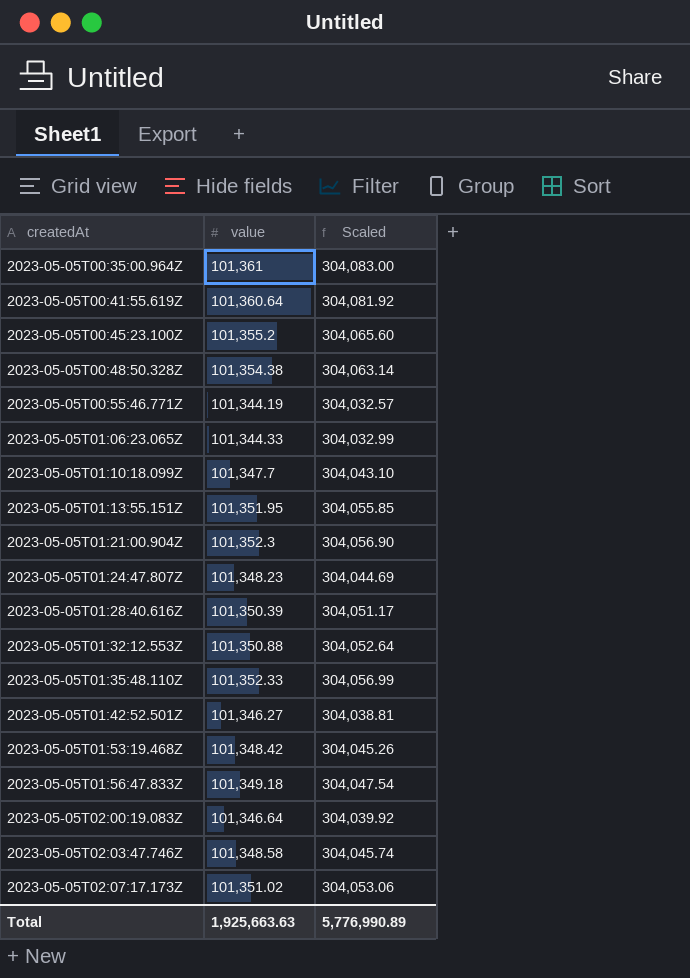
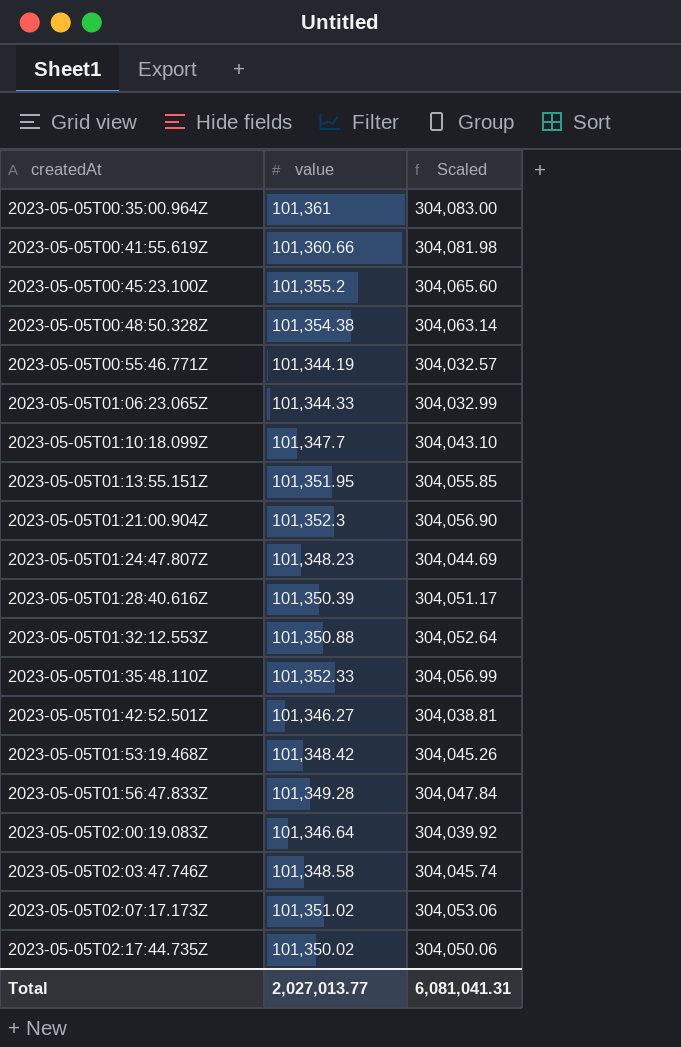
2023-05-05T00:41:55.619Z | value: 101,360.64 -> 101,360.66
2023-05-05T00:41:55.619Z | Scaled: 304,081.92 -> 304,081.98
2023-05-05T01:56:47.833Z | value: 101,349.18 -> 101,349.28
2023-05-05T01:56:47.833Z | Scaled: 304,047.54 -> 304,047.84
row 2023-05-05T02:17:44.735Z: none -> 101,350.02 | 304,050.06
Total | value: 1,925,663.63 -> 2,027,013.77
Total | Scaled: 5,776,990.89 -> 6,081,041.31

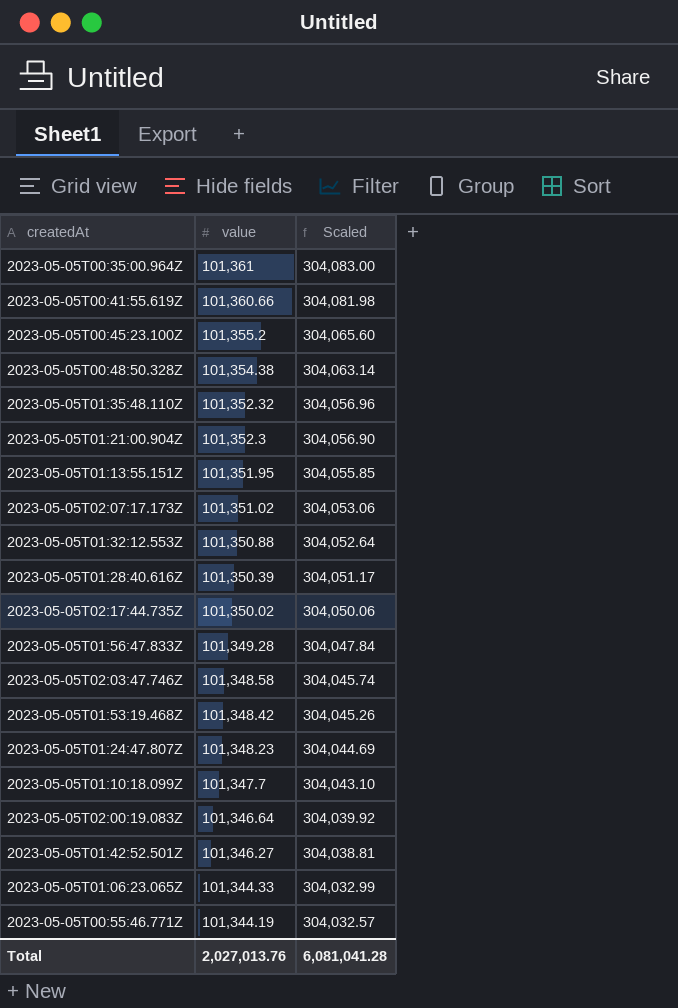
row order: createdAt ascending -> value descending
2023-05-05T01:35:48.110Z | value: 101,352.33 -> 101,352.32
2023-05-05T01:35:48.110Z | Scaled: 304,056.99 -> 304,056.96
Total | value: 2,027,013.77 -> 2,027,013.76
Total | Scaled: 6,081,041.31 -> 6,081,041.28

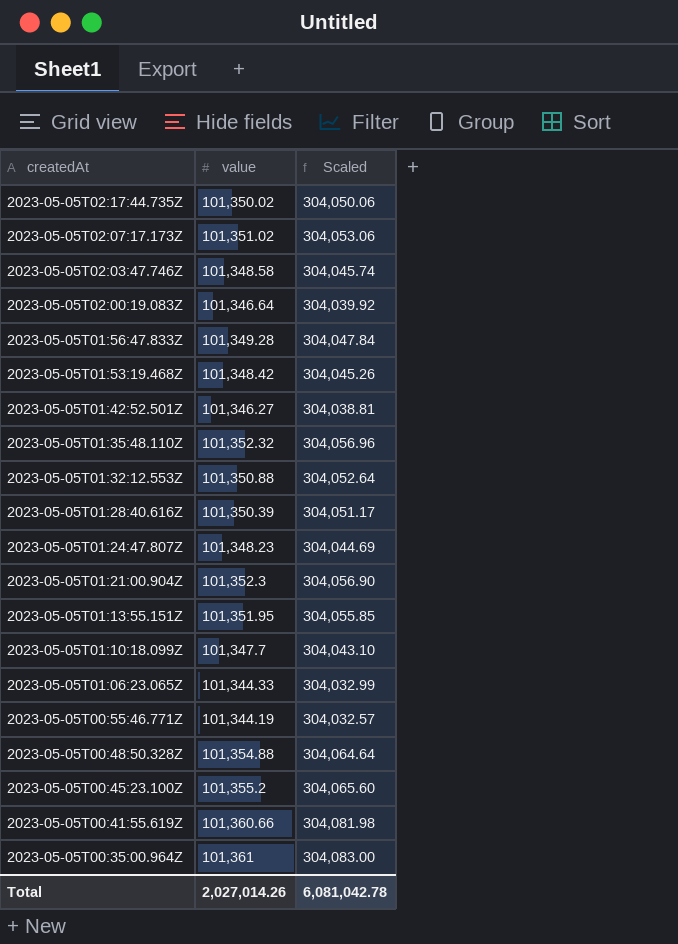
row order: value descending -> createdAt descending
2023-05-05T00:48:50.328Z | value: 101,354.38 -> 101,354.88
2023-05-05T00:48:50.328Z | Scaled: 304,063.14 -> 304,064.64
Total | value: 2,027,013.76 -> 2,027,014.26
Total | Scaled: 6,081,041.28 -> 6,081,042.78

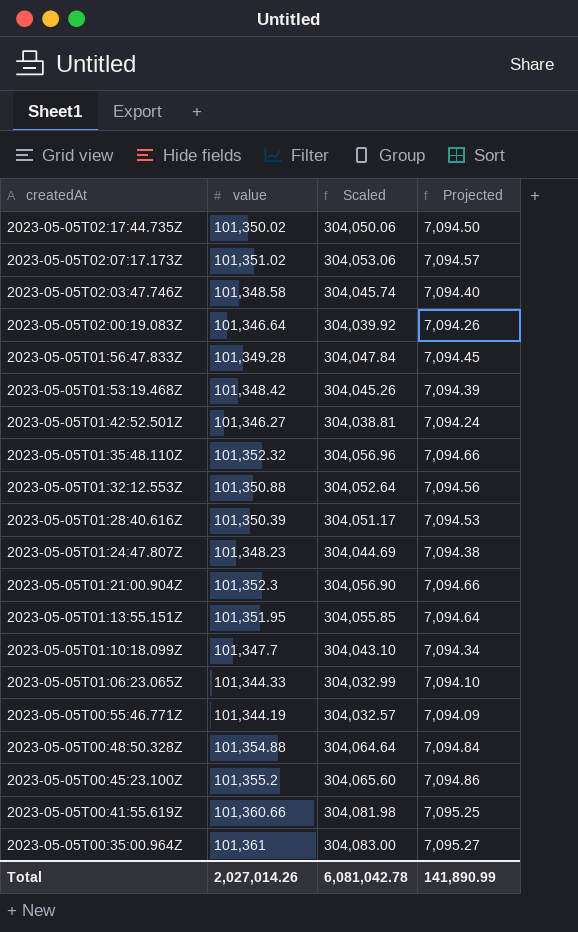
column Projected | formula: none -> [value] * 0.07

